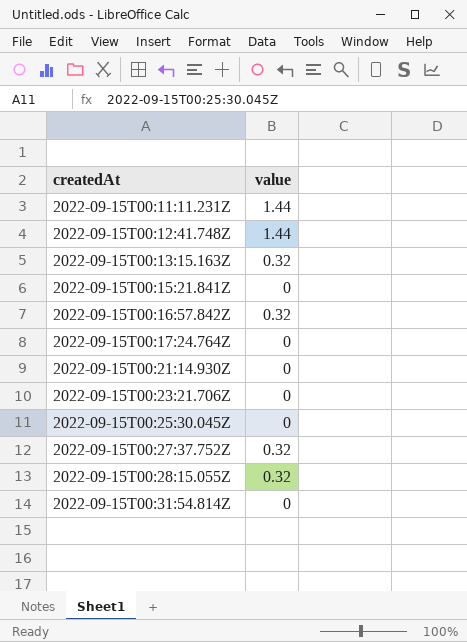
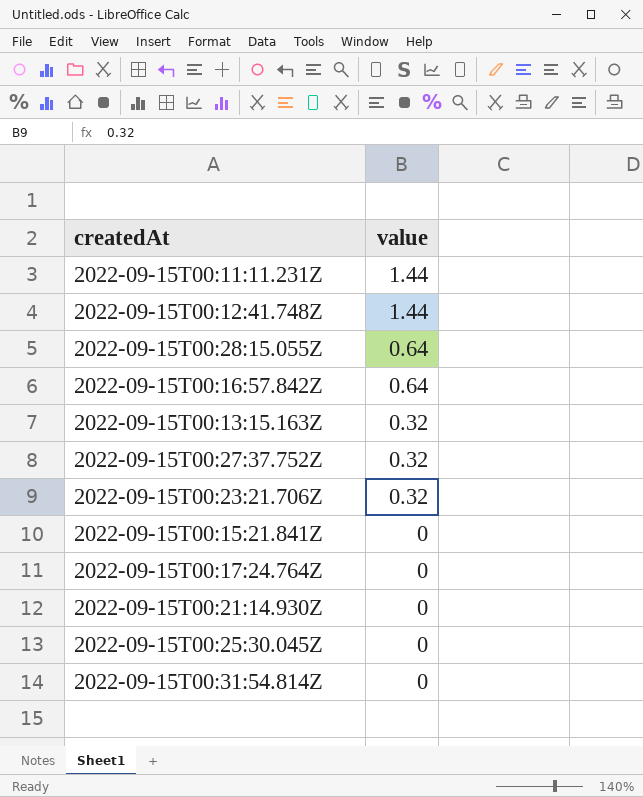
row order: createdAt ascending -> value descending
2022-09-15T00:28:15.055Z | value: 0.32 -> 0.64
2022-09-15T00:16:57.842Z | value: 0.32 -> 0.64
2022-09-15T00:23:21.706Z | value: 0 -> 0.32

